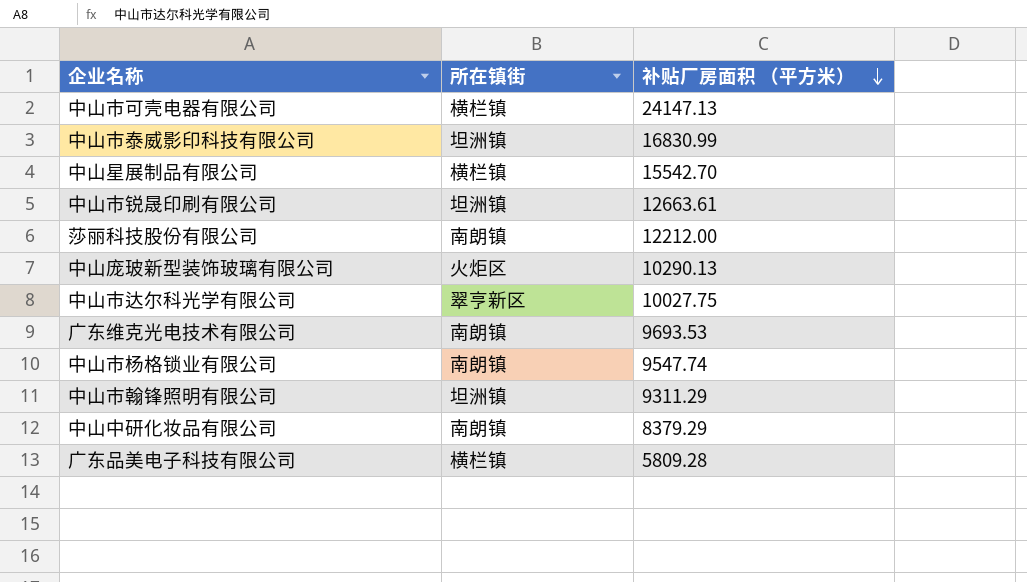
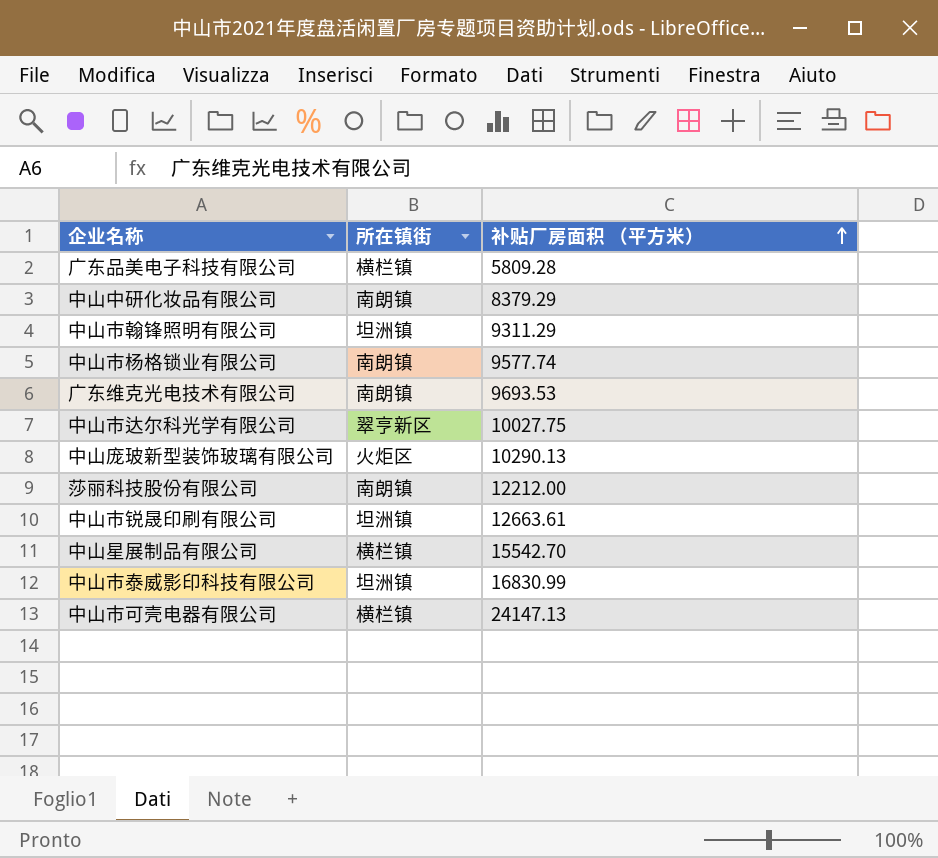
row order: 补贴厂房面积 （平方米） descending -> 补贴厂房面积 （平方米） ascending
中山市杨格锁业有限公司 | 补贴厂房面积 （平方米）: 9547.74 -> 9577.74

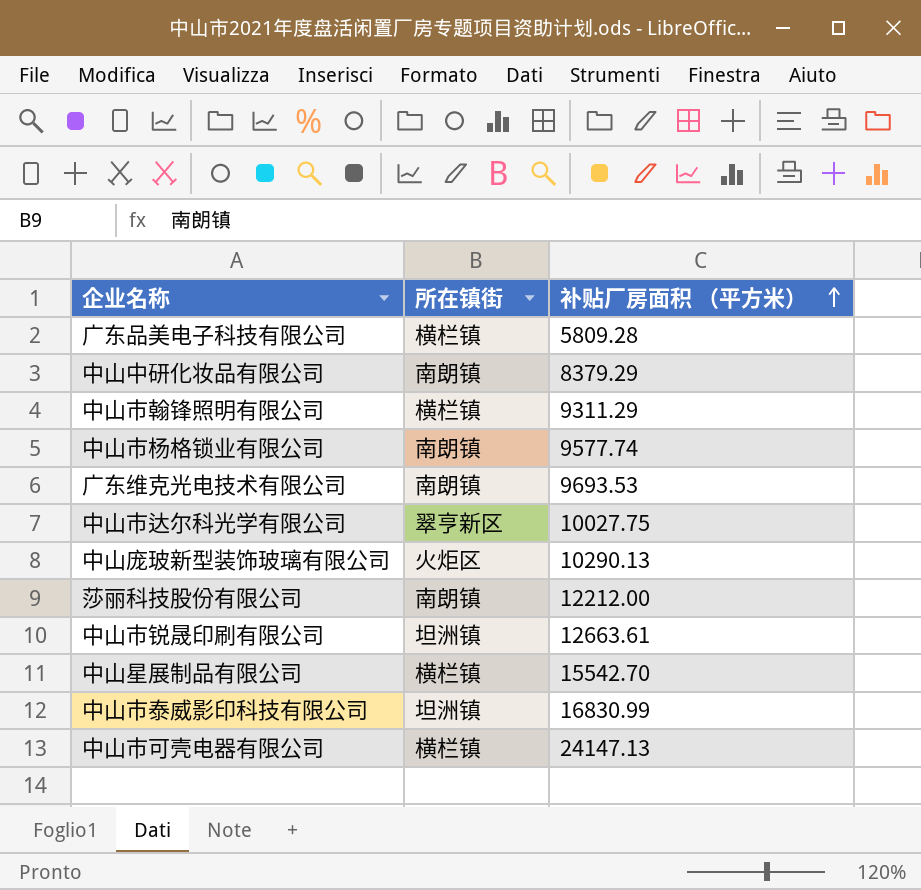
中山市翰锋照明有限公司 | 所在镇街: 坦洲镇 -> 横栏镇

